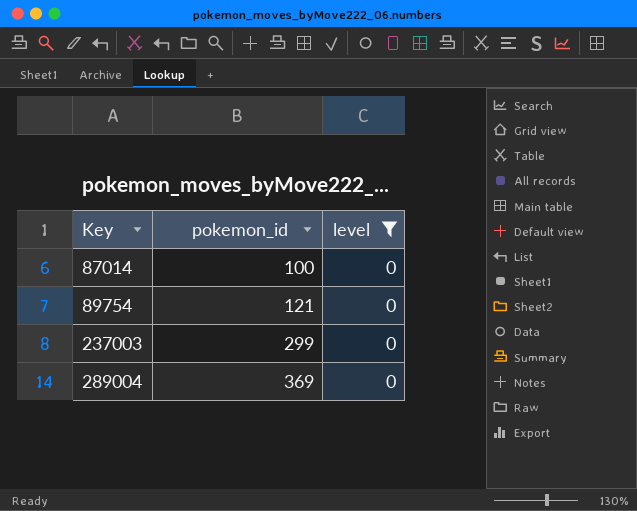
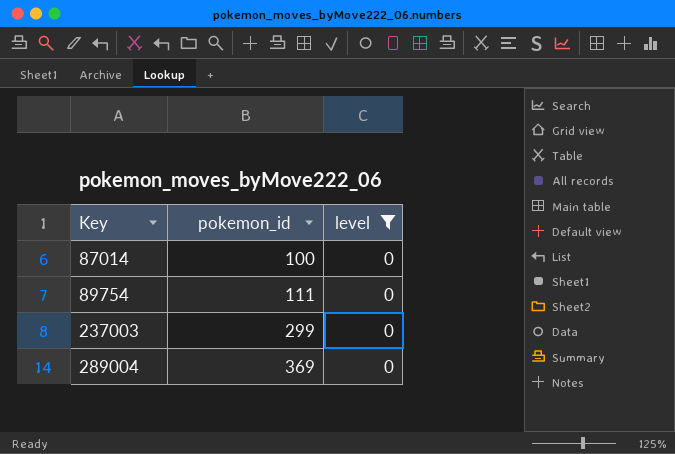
89754 | pokemon_id: 121 -> 111

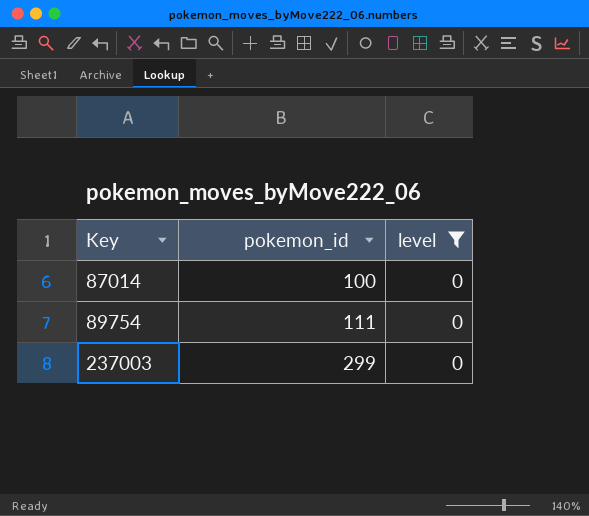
row 289004: 369 | 0 -> none

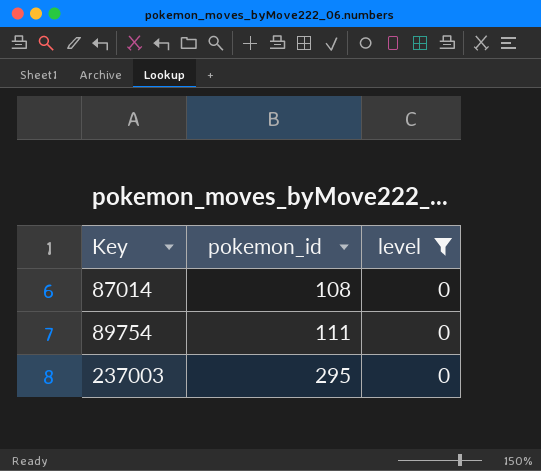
87014 | pokemon_id: 100 -> 108
237003 | pokemon_id: 299 -> 295

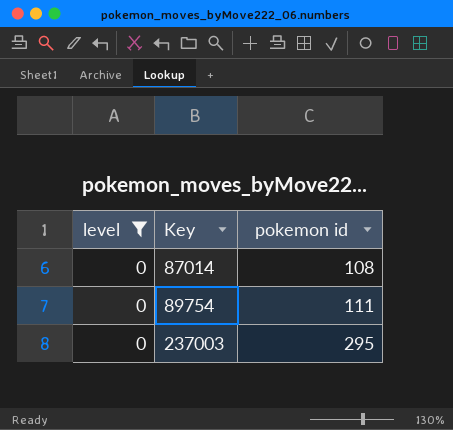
column level | position: 3 -> 1
column name: pokemon_id -> pokemon id

